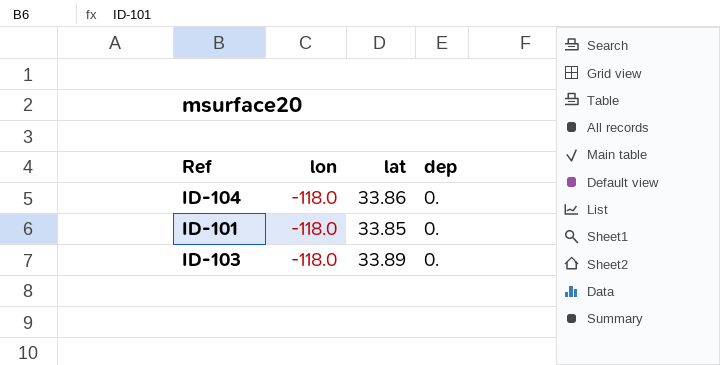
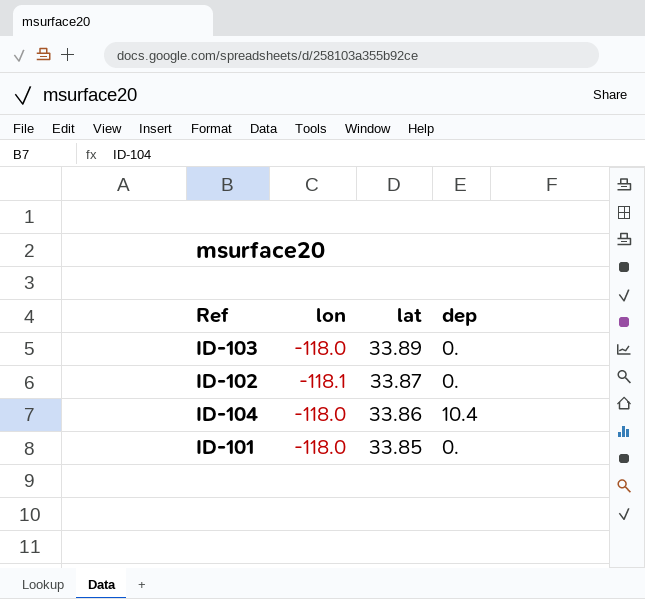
row order: none -> lat descending
row ID-102: none -> -118.1 | 33.87 | 0.
ID-104 | dep: 0. -> 10.4

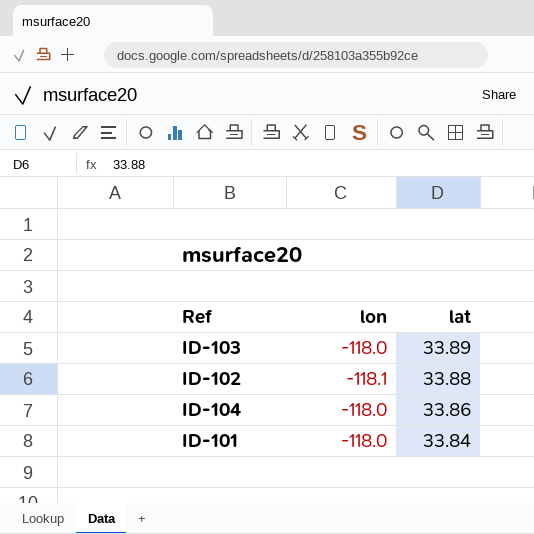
column dep | position: 4 -> none
ID-102 | lat: 33.87 -> 33.88
ID-101 | lat: 33.85 -> 33.84

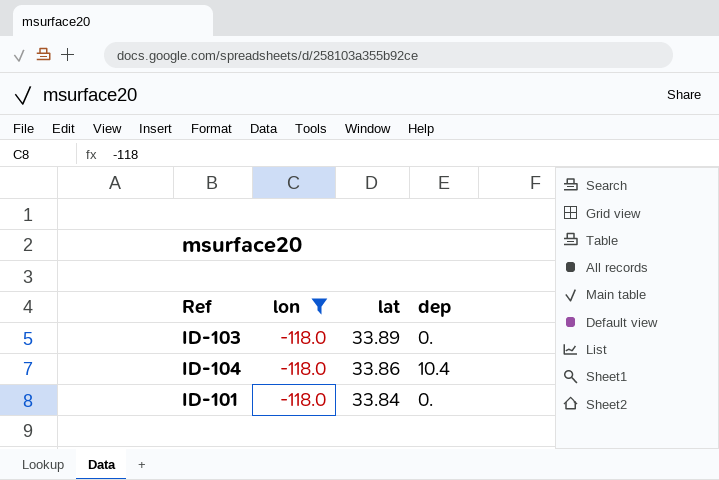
filter: none -> lon = -118.0
column dep | position: none -> 4

